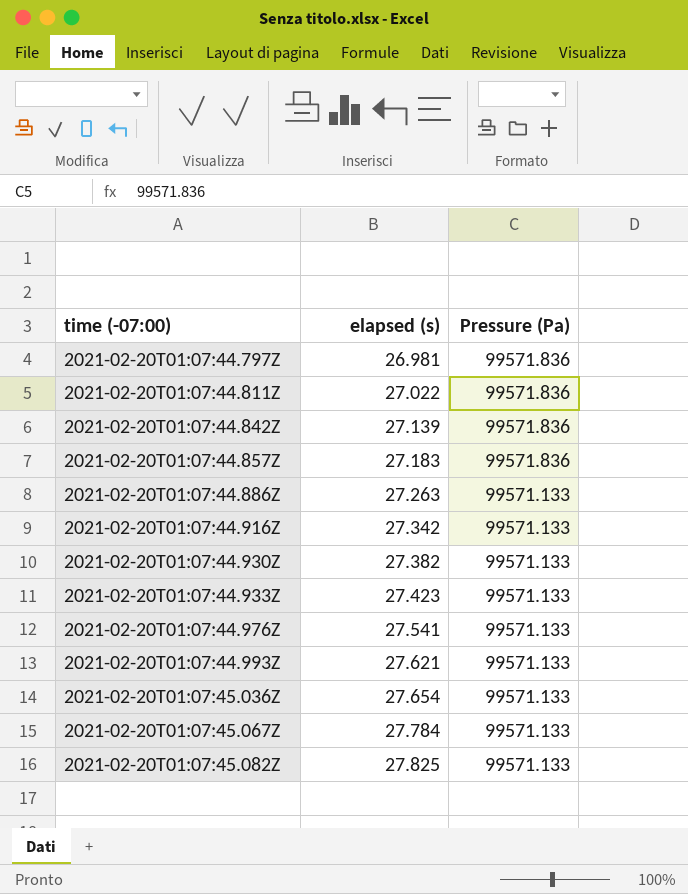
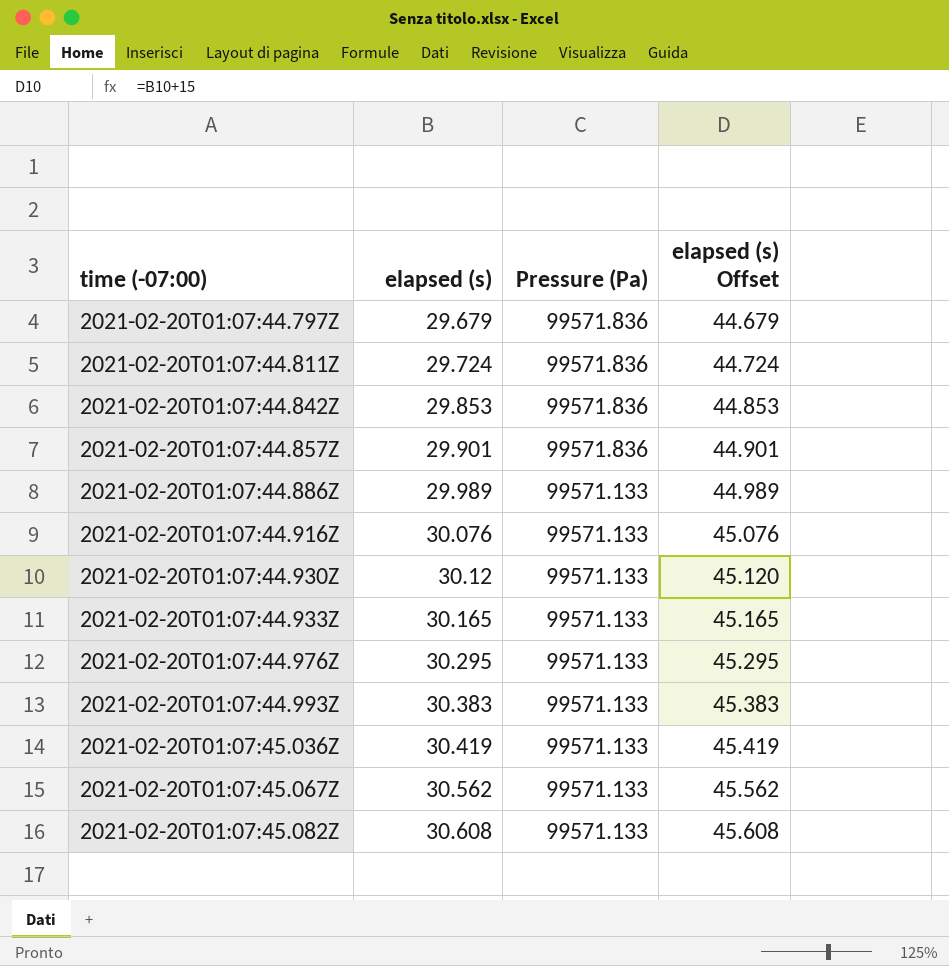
column elapsed (s) Offset | formula: none -> [elapsed (s)] + 15
2021-02-20T01:07:44.797Z | elapsed (s): 26.981 -> 29.679
2021-02-20T01:07:44.811Z | elapsed (s): 27.022 -> 29.724
2021-02-20T01:07:44.842Z | elapsed (s): 27.139 -> 29.853
2021-02-20T01:07:44.857Z | elapsed (s): 27.183 -> 29.901
2021-02-20T01:07:44.886Z | elapsed (s): 27.263 -> 29.989
2021-02-20T01:07:44.916Z | elapsed (s): 27.342 -> 30.076
2021-02-20T01:07:44.930Z | elapsed (s): 27.382 -> 30.12
2021-02-20T01:07:44.933Z | elapsed (s): 27.423 -> 30.165
2021-02-20T01:07:44.976Z | elapsed (s): 27.541 -> 30.295
2021-02-20T01:07:44.993Z | elapsed (s): 27.621 -> 30.383
2021-02-20T01:07:45.036Z | elapsed (s): 27.654 -> 30.419
2021-02-20T01:07:45.067Z | elapsed (s): 27.784 -> 30.562
2021-02-20T01:07:45.082Z | elapsed (s): 27.825 -> 30.608

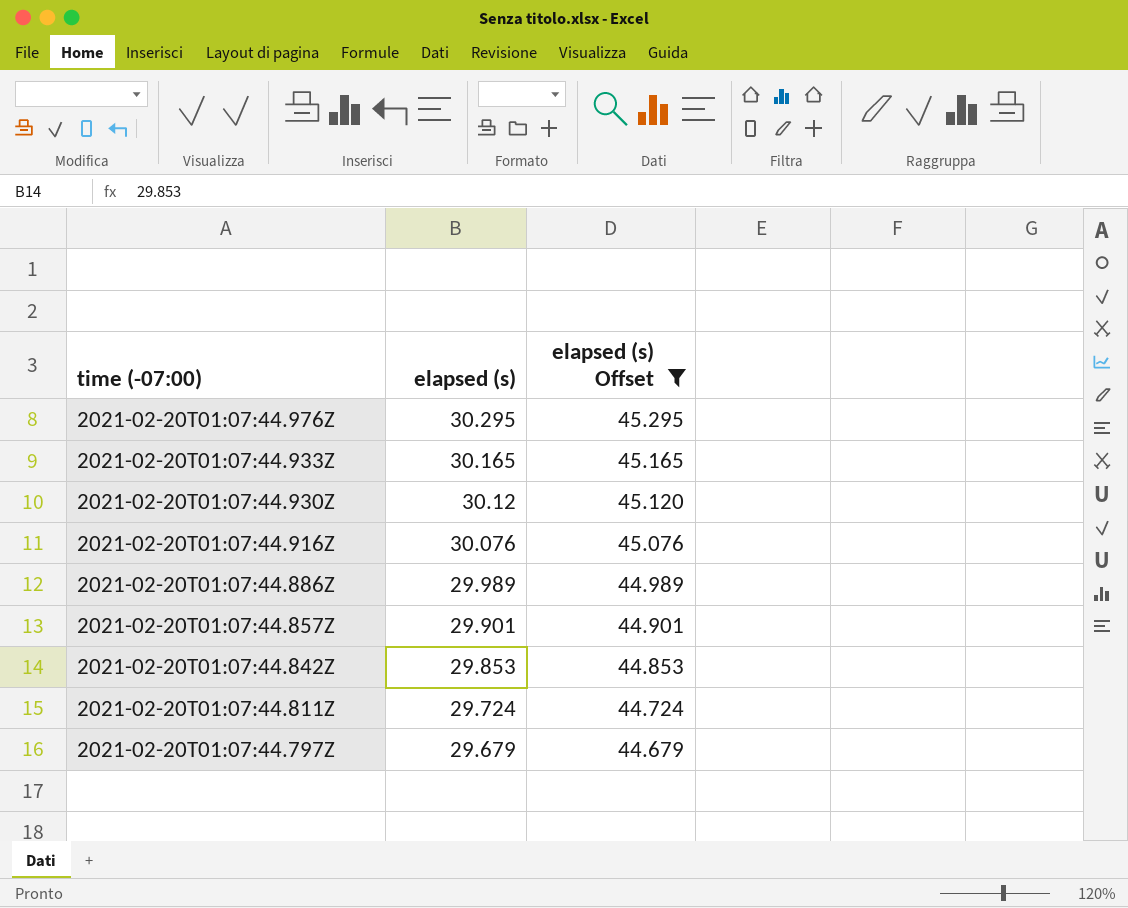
filter: none -> elapsed (s) Offset <= 45.295
row order: time (-07:00) ascending -> time (-07:00) descending
column Pressure (Pa) | position: 3 -> none

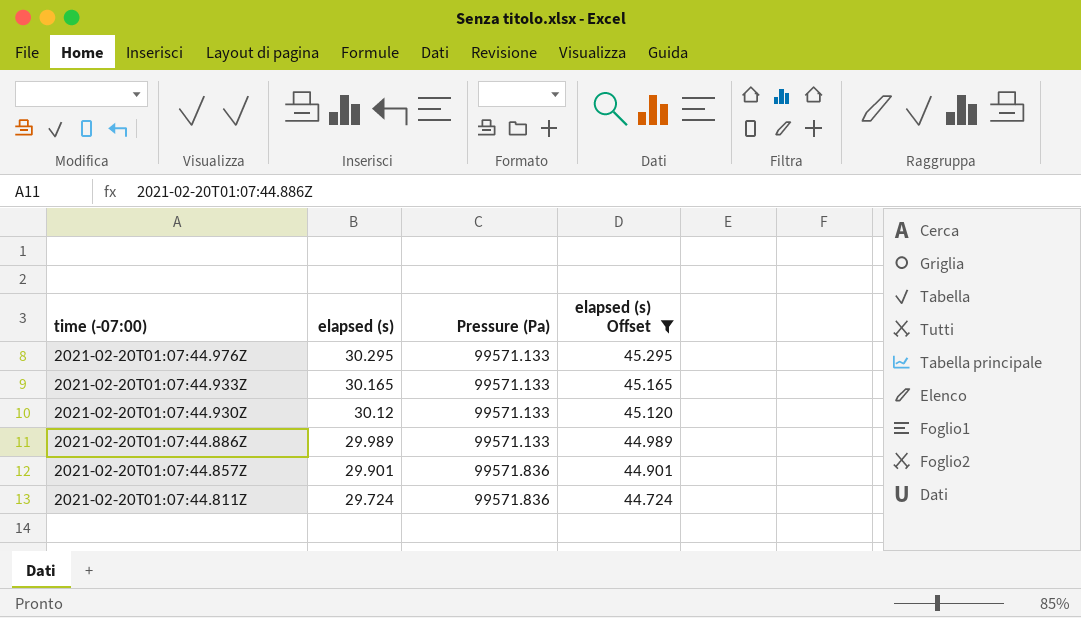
column Pressure (Pa) | position: none -> 3
row 2021-02-20T01:07:44.916Z: 30.076 | 45.076 -> none
row 2021-02-20T01:07:44.842Z: 29.853 | 44.853 -> none
row 2021-02-20T01:07:44.797Z: 29.679 | 44.679 -> none

